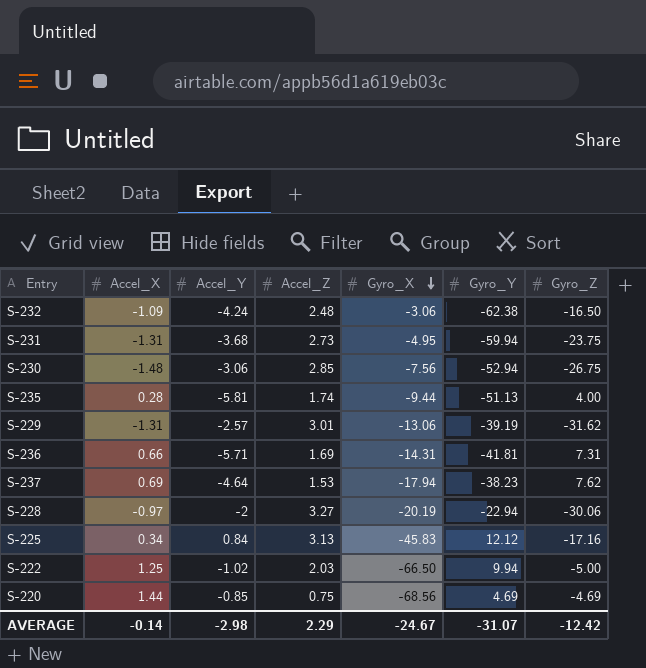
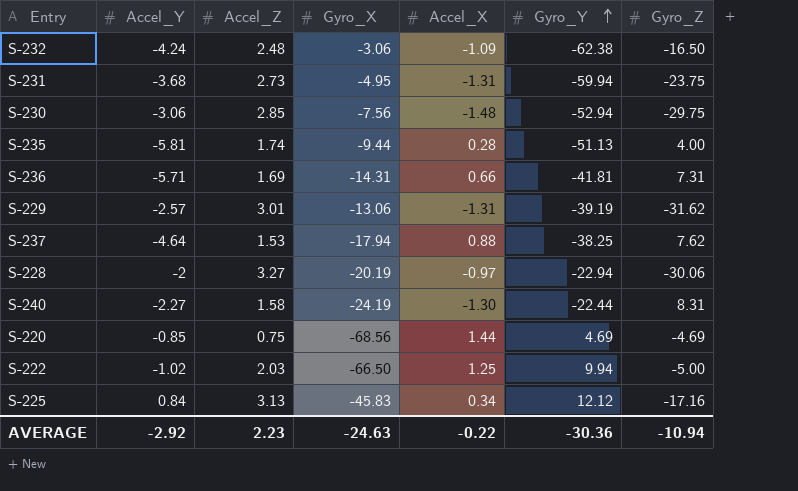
row order: Gyro_X descending -> Gyro_Y ascending
column Accel_X | position: 2 -> 5
S-230 | Gyro_Z: -26.75 -> -29.75
S-237 | Accel_X: 0.69 -> 0.88
S-237 | Gyro_Y: -38.23 -> -38.25
row S-240: none -> -2.27 | 1.58 | -24.19 | -1.30 | -22.44 | 8.31
AVERAGE | Accel_Y: -2.98 -> -2.92
AVERAGE | Accel_Z: 2.29 -> 2.23
AVERAGE | Gyro_X: -24.67 -> -24.63
AVERAGE | Accel_X: -0.14 -> -0.22
AVERAGE | Gyro_Y: -31.07 -> -30.36
AVERAGE | Gyro_Z: -12.42 -> -10.94

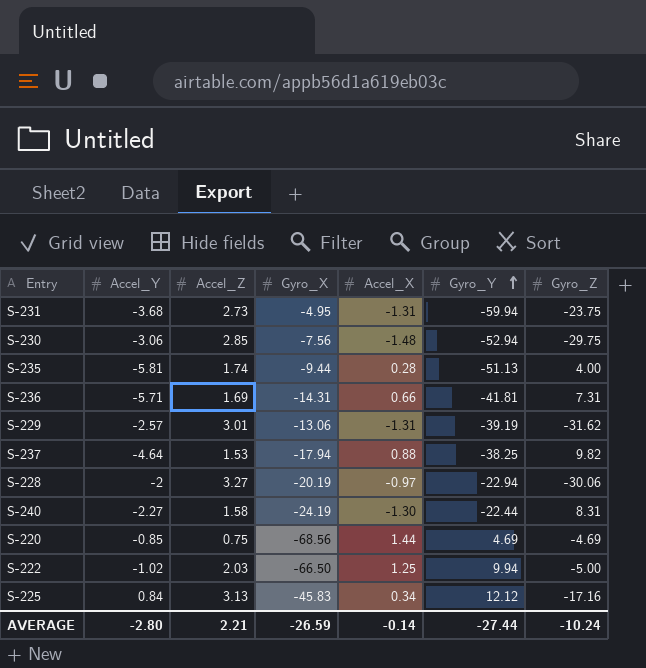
row S-232: -4.24 | 2.48 | -3.06 | -1.09 | -62.38 | -16.50 -> none
S-237 | Gyro_Z: 7.62 -> 9.82
AVERAGE | Accel_Y: -2.92 -> -2.80
AVERAGE | Accel_Z: 2.23 -> 2.21
AVERAGE | Gyro_X: -24.63 -> -26.59
AVERAGE | Accel_X: -0.22 -> -0.14
AVERAGE | Gyro_Y: -30.36 -> -27.44
AVERAGE | Gyro_Z: -10.94 -> -10.24

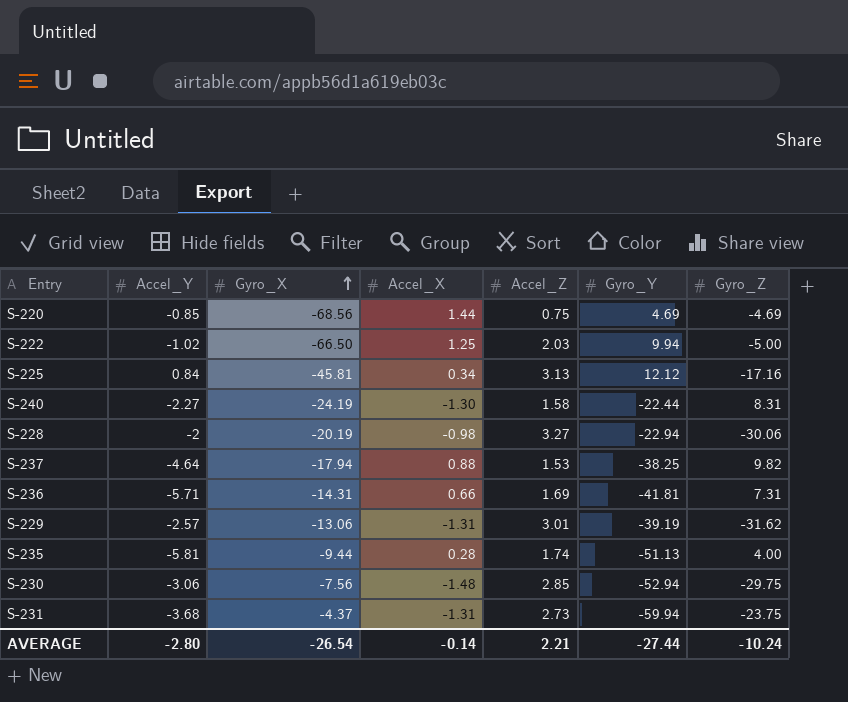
row order: Gyro_Y ascending -> Gyro_X ascending
column Accel_Z | position: 3 -> 5
S-225 | Gyro_X: -45.83 -> -45.81
S-228 | Accel_X: -0.97 -> -0.98
S-231 | Gyro_X: -4.95 -> -4.37
AVERAGE | Gyro_X: -26.59 -> -26.54

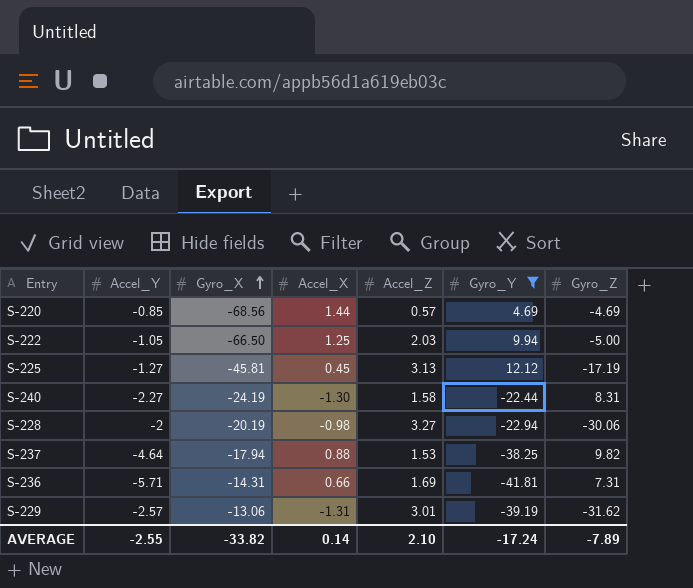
filter: none -> Gyro_Y >= -41.81
S-220 | Accel_Z: 0.75 -> 0.57
S-222 | Accel_Y: -1.02 -> -1.05
S-225 | Accel_Y: 0.84 -> -1.27
S-225 | Accel_X: 0.34 -> 0.45
S-225 | Gyro_Z: -17.16 -> -17.19
AVERAGE | Accel_Y: -2.80 -> -2.55
AVERAGE | Gyro_X: -26.54 -> -33.82
AVERAGE | Accel_X: -0.14 -> 0.14
AVERAGE | Accel_Z: 2.21 -> 2.10
AVERAGE | Gyro_Y: -27.44 -> -17.24
AVERAGE | Gyro_Z: -10.24 -> -7.89

